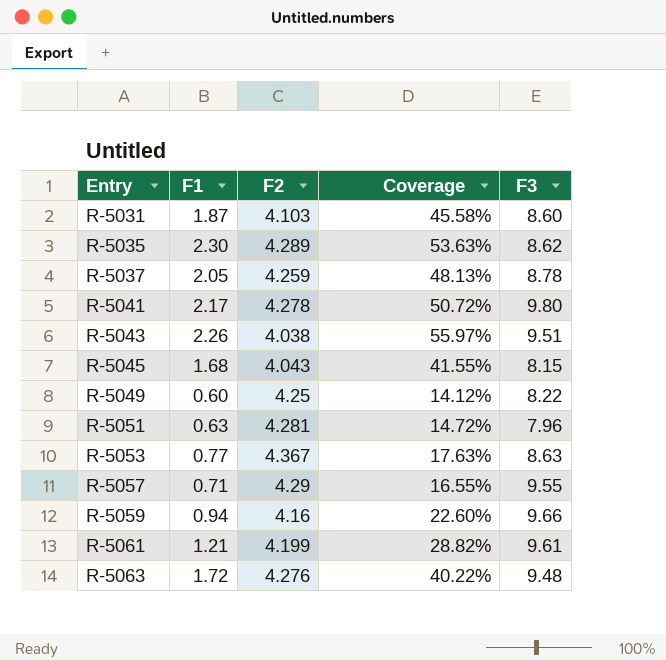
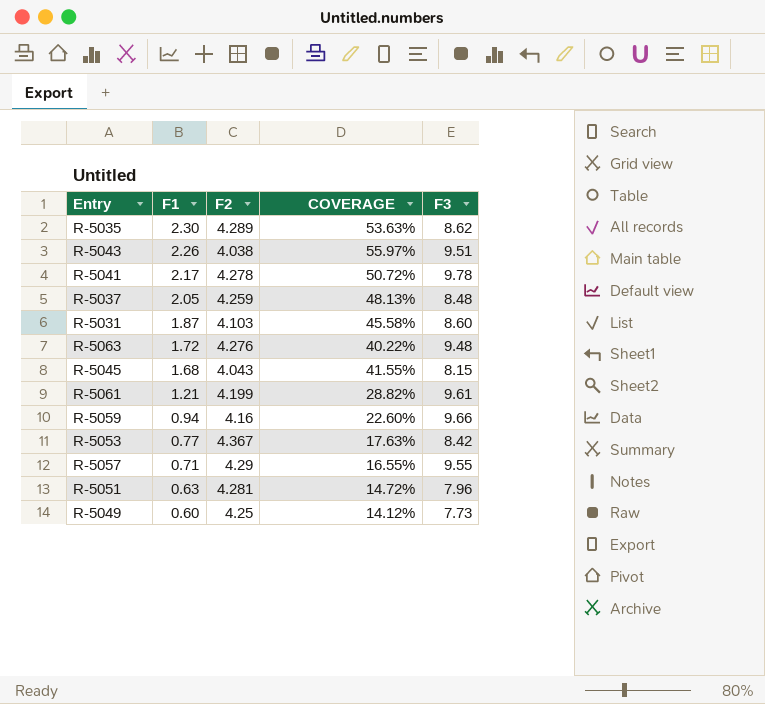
row order: Entry ascending -> F1 descending
column name: Coverage -> COVERAGE
R-5041 | F3: 9.80 -> 9.78
R-5037 | F3: 8.78 -> 8.48
R-5053 | F3: 8.63 -> 8.42
R-5049 | F3: 8.22 -> 7.73

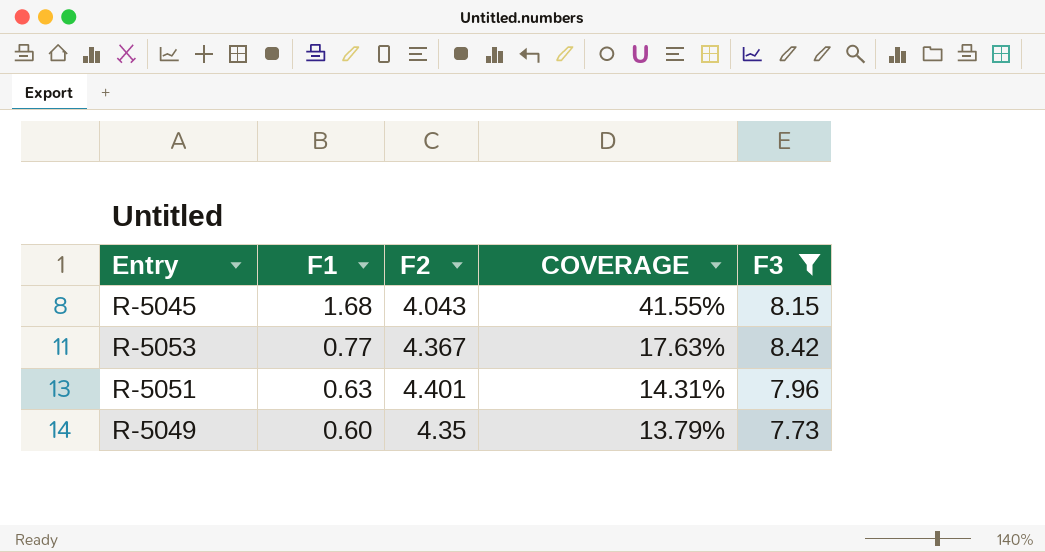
filter: none -> F3 <= 8.42
R-5051 | F2: 4.281 -> 4.401
R-5051 | COVERAGE: 14.72% -> 14.31%
R-5049 | F2: 4.25 -> 4.35
R-5049 | COVERAGE: 14.12% -> 13.79%

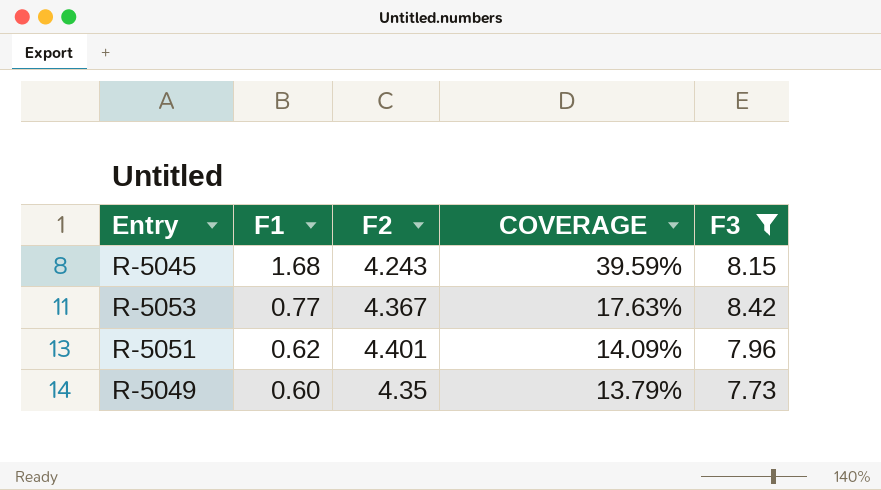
R-5045 | F2: 4.043 -> 4.243
R-5045 | COVERAGE: 41.55% -> 39.59%
R-5051 | F1: 0.63 -> 0.62
R-5051 | COVERAGE: 14.31% -> 14.09%

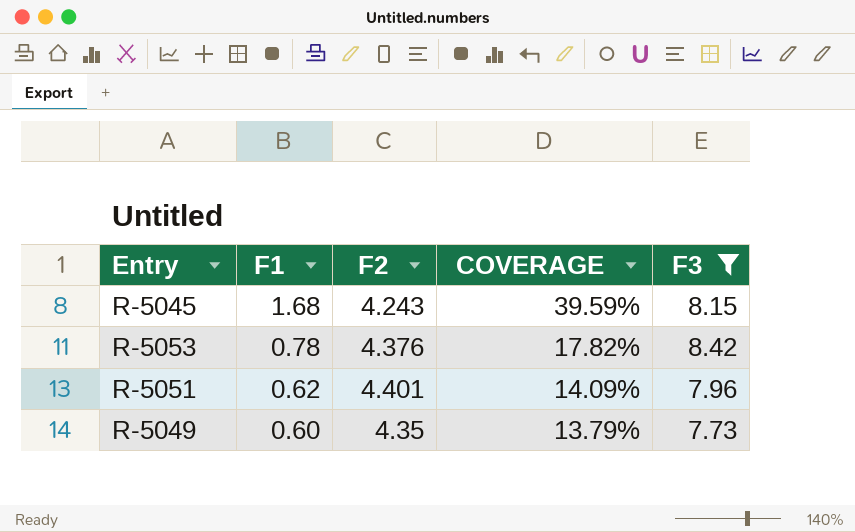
R-5053 | F1: 0.77 -> 0.78
R-5053 | F2: 4.367 -> 4.376
R-5053 | COVERAGE: 17.63% -> 17.82%

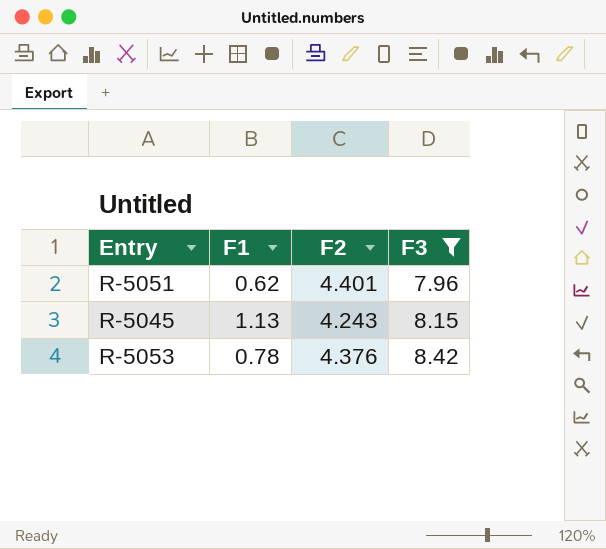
row order: F1 descending -> F3 ascending
column COVERAGE | formula: [F1] / [F2] -> none
row R-5049: 0.60 | 4.35 | 13.79% | 7.73 -> none
R-5045 | F1: 1.68 -> 1.13

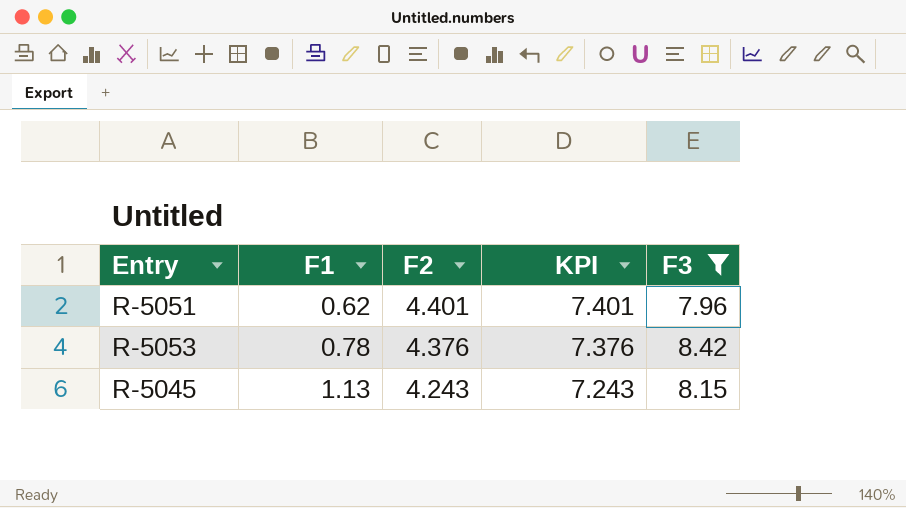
row order: F3 ascending -> F1 ascending
column KPI | formula: none -> [F2] + 3

